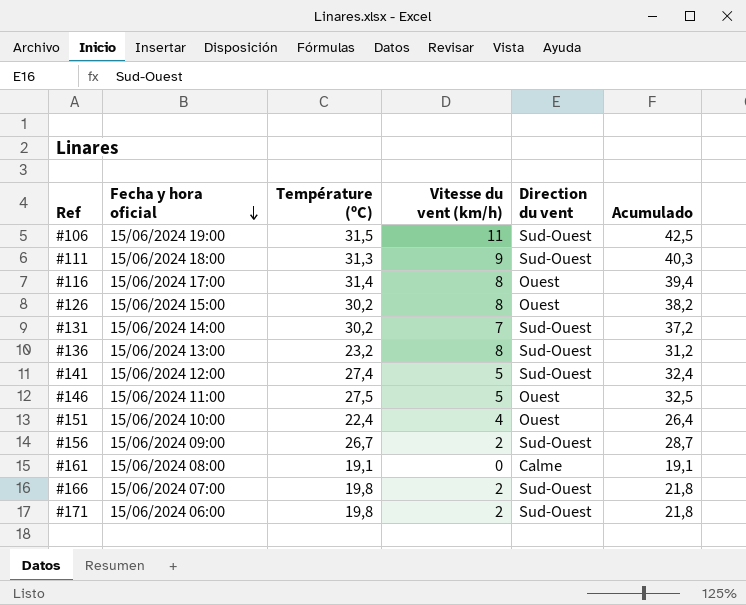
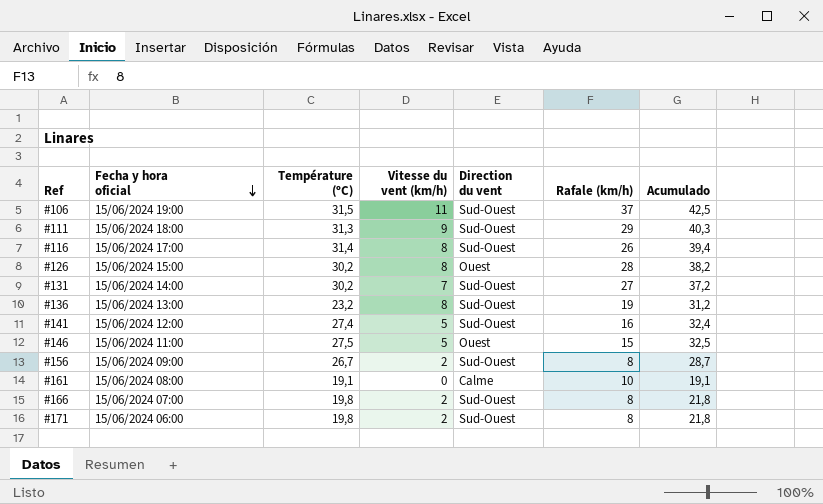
column Rafale (km/h) | position: none -> 6
row #151: 15/06/2024 10:00 | 22,4 | 4 | Ouest | 26,4 -> none
#116 | Direction du vent: Ouest -> Sud-Ouest

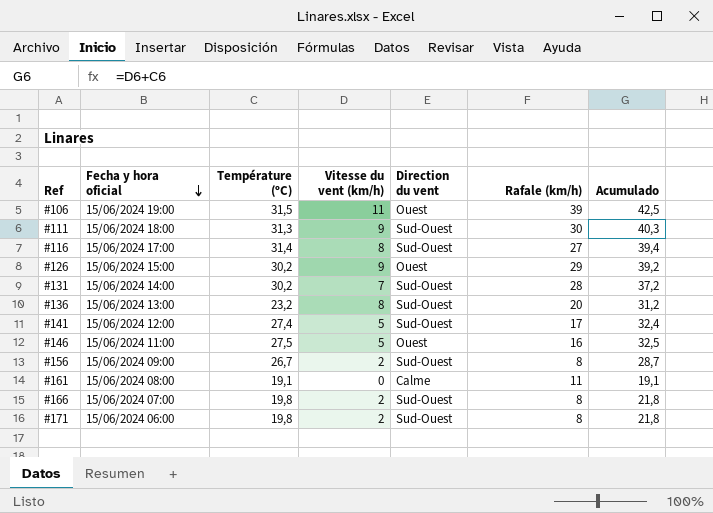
#106 | Direction du vent: Sud-Ouest -> Ouest
#106 | Rafale (km/h): 37 -> 39
#111 | Rafale (km/h): 29 -> 30
#116 | Rafale (km/h): 26 -> 27
#126 | Vitesse du vent (km/h): 8 -> 9
#126 | Rafale (km/h): 28 -> 29
#126 | Acumulado: 38,2 -> 39,2
#131 | Rafale (km/h): 27 -> 28
#136 | Rafale (km/h): 19 -> 20
#141 | Rafale (km/h): 16 -> 17
#146 | Rafale (km/h): 15 -> 16
#161 | Rafale (km/h): 10 -> 11

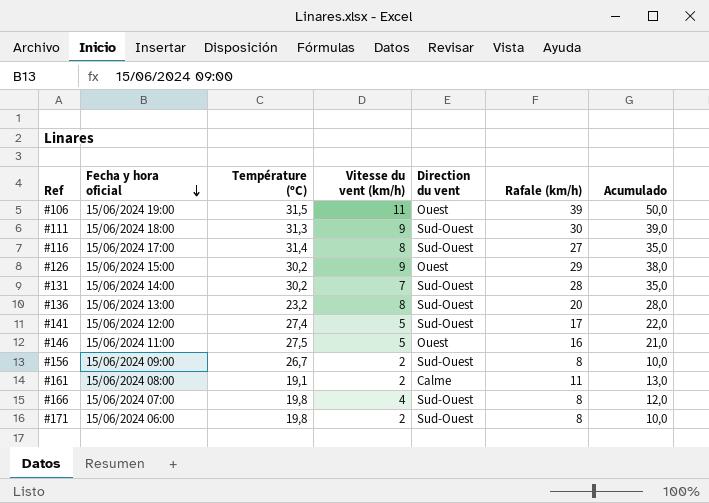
column Acumulado | formula: [Température (ºC)] + [Vitesse du vent (km/h)] -> [Vitesse du vent (km/h)] + [Rafale (km/h)]
#161 | Vitesse du vent (km/h): 0 -> 2
#166 | Vitesse du vent (km/h): 2 -> 4

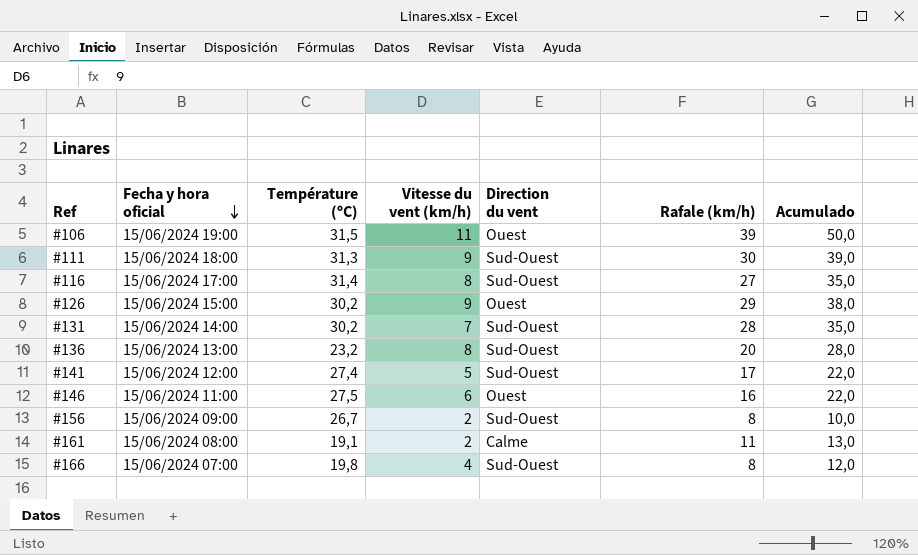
row #171: 15/06/2024 06:00 | 19,8 | 2 | Sud-Ouest | 8 | 10,0 -> none
#146 | Vitesse du vent (km/h): 5 -> 6
#146 | Acumulado: 21,0 -> 22,0

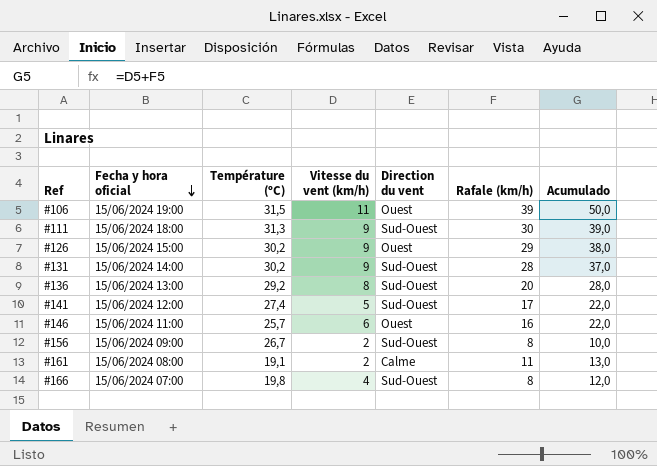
row #116: 15/06/2024 17:00 | 31,4 | 8 | Sud-Ouest | 27 | 35,0 -> none
#131 | Vitesse du vent (km/h): 7 -> 9
#131 | Acumulado: 35,0 -> 37,0
#136 | Température (ºC): 23,2 -> 29,2
#146 | Température (ºC): 27,5 -> 25,7

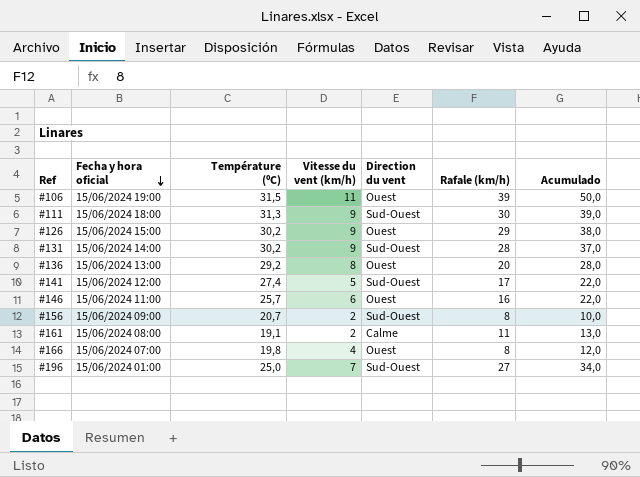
#136 | Direction du vent: Sud-Ouest -> Ouest
#156 | Température (ºC): 26,7 -> 20,7
#166 | Direction du vent: Sud-Ouest -> Ouest
row #196: none -> 15/06/2024 01:00 | 25,0 | 7 | Sud-Ouest | 27 | 34,0

